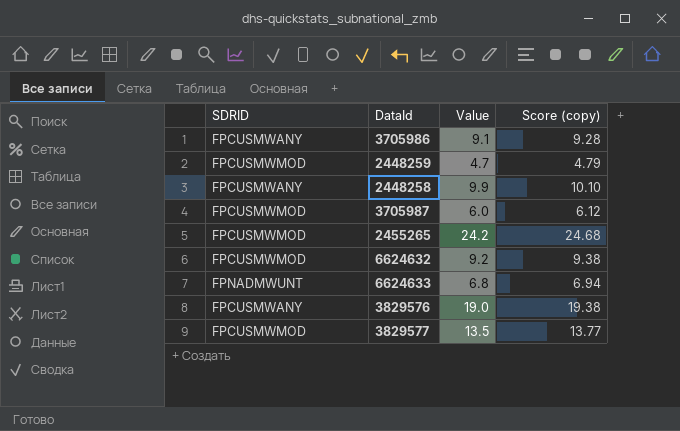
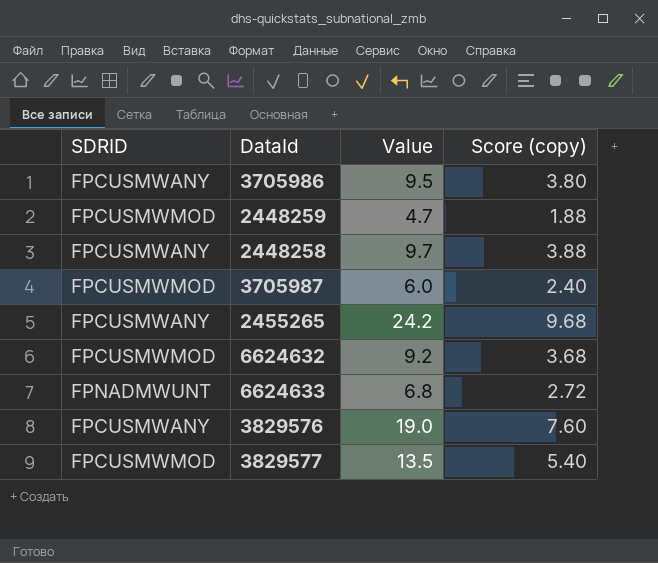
column Score (copy) | formula: [Value] * 1.02 -> [Value] * 0.4
3705986 | Value: 9.1 -> 9.5
2448258 | Value: 9.9 -> 9.7
2455265 | SDRID: FPCUSMWMOD -> FPCUSMWANY

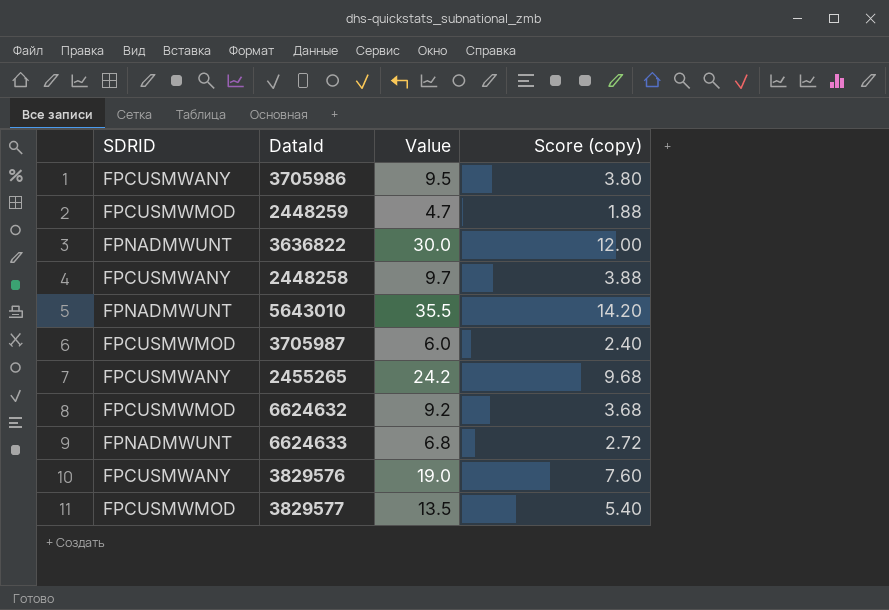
row 3636822: none -> FPNADMWUNT | 30.0 | 12.00
row 5643010: none -> FPNADMWUNT | 35.5 | 14.20

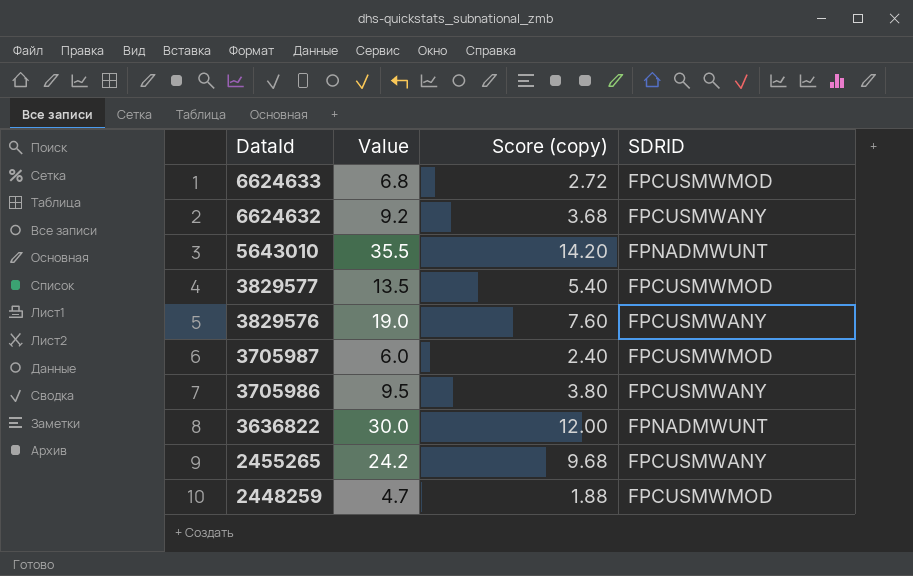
row order: none -> DataId descending
column SDRID | position: 1 -> 4
row 2448258: FPCUSMWANY | 9.7 | 3.88 -> none
6624633 | SDRID: FPNADMWUNT -> FPCUSMWMOD
6624632 | SDRID: FPCUSMWMOD -> FPCUSMWANY

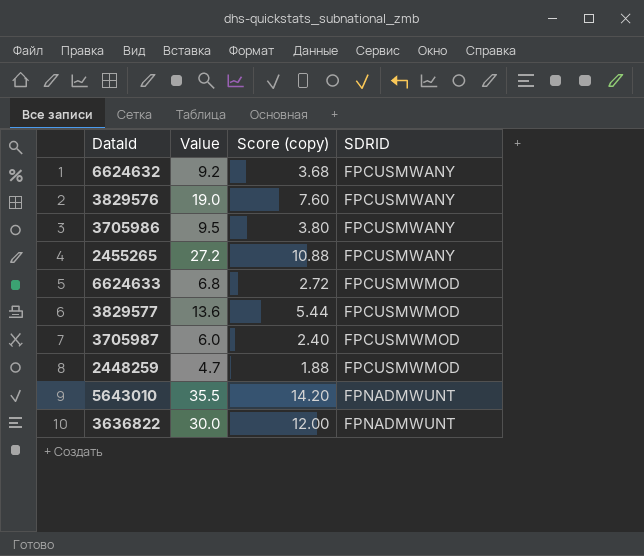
row order: DataId descending -> SDRID ascending
2455265 | Value: 24.2 -> 27.2
2455265 | Score (copy): 9.68 -> 10.88
3829577 | Value: 13.5 -> 13.6
3829577 | Score (copy): 5.40 -> 5.44

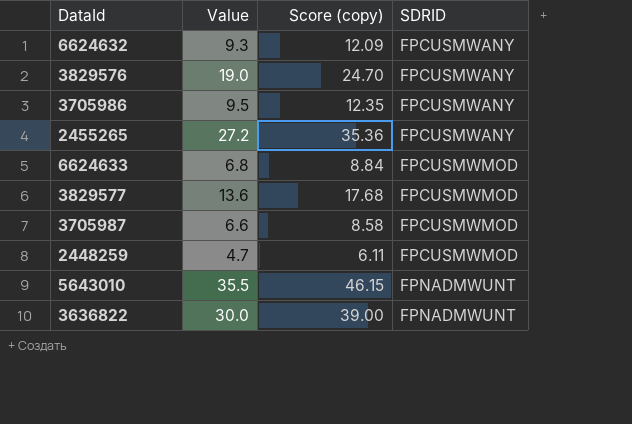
column Score (copy) | formula: [Value] * 0.4 -> [Value] * 1.3
6624632 | Value: 9.2 -> 9.3
3705987 | Value: 6.0 -> 6.6

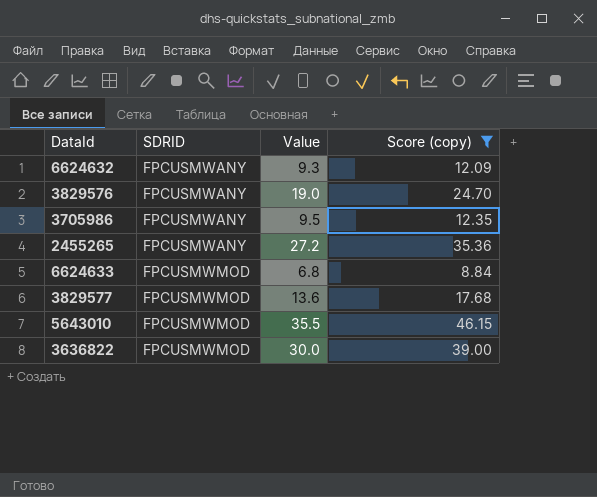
filter: none -> Score (copy) >= 8.84
column SDRID | position: 4 -> 2
5643010 | SDRID: FPNADMWUNT -> FPCUSMWMOD
3636822 | SDRID: FPNADMWUNT -> FPCUSMWMOD

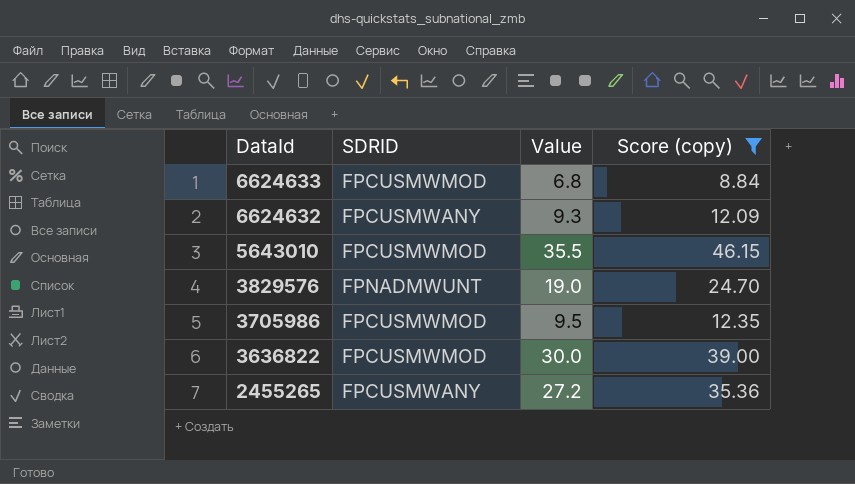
row order: SDRID ascending -> DataId descending
row 3829577: FPCUSMWMOD | 13.6 | 17.68 -> none
3829576 | SDRID: FPCUSMWANY -> FPNADMWUNT
3705986 | SDRID: FPCUSMWANY -> FPCUSMWMOD

